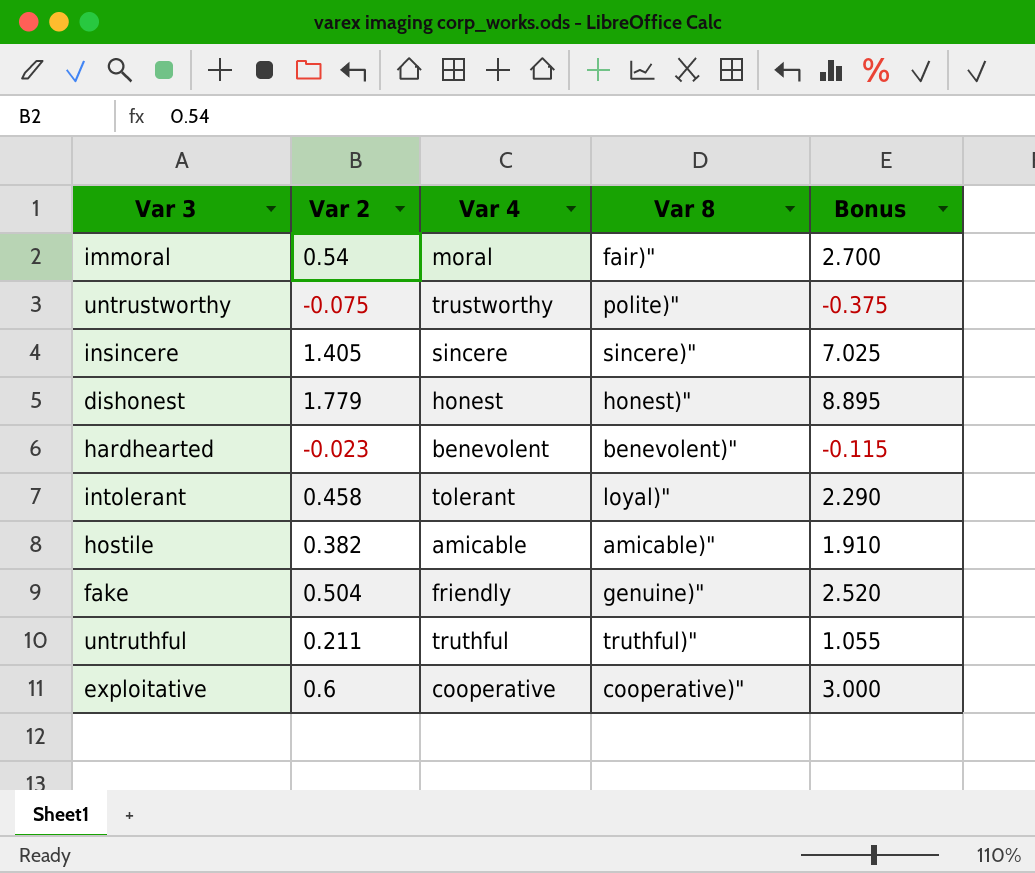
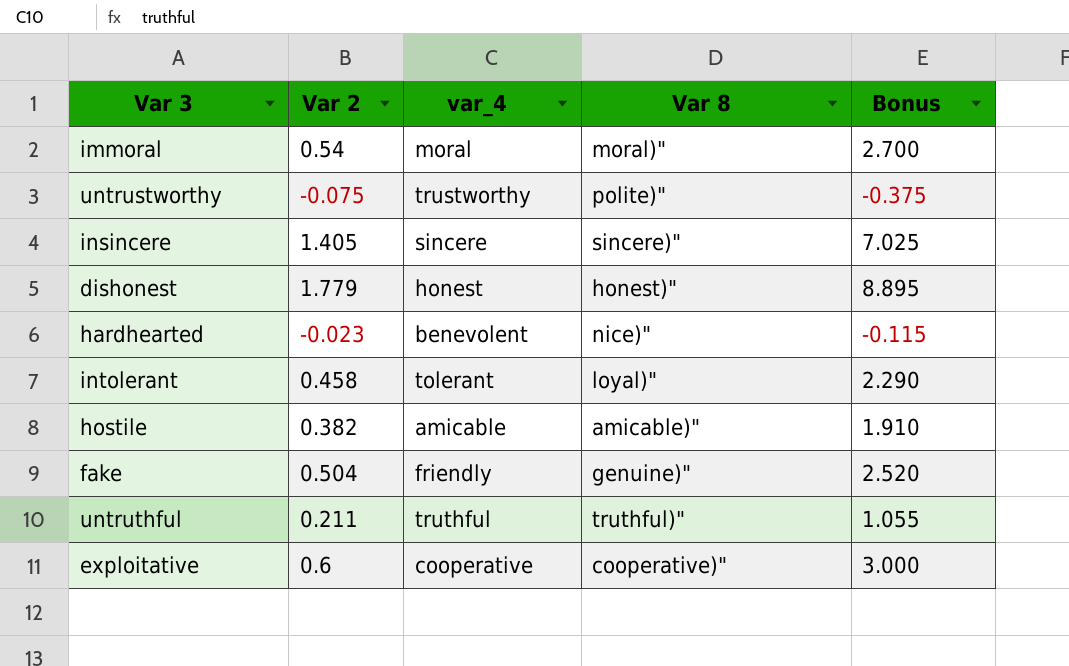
column name: Var 4 -> var_4
immoral | Var 8: fair)" -> moral)"
hardhearted | Var 8: benevolent)" -> nice)"

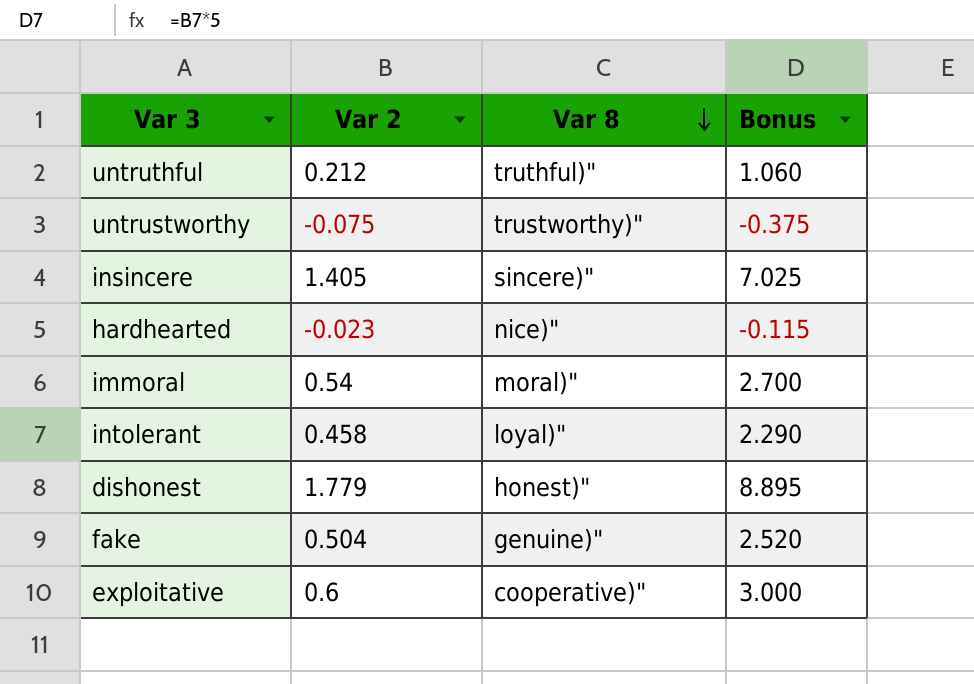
row order: none -> Var 8 descending
column var_4 | position: 3 -> none
row hostile: 0.382 | amicable | amicable)" | 1.910 -> none
untruthful | Var 2: 0.211 -> 0.212
untruthful | Bonus: 1.055 -> 1.060
untrustworthy | Var 8: polite)" -> trustworthy)"

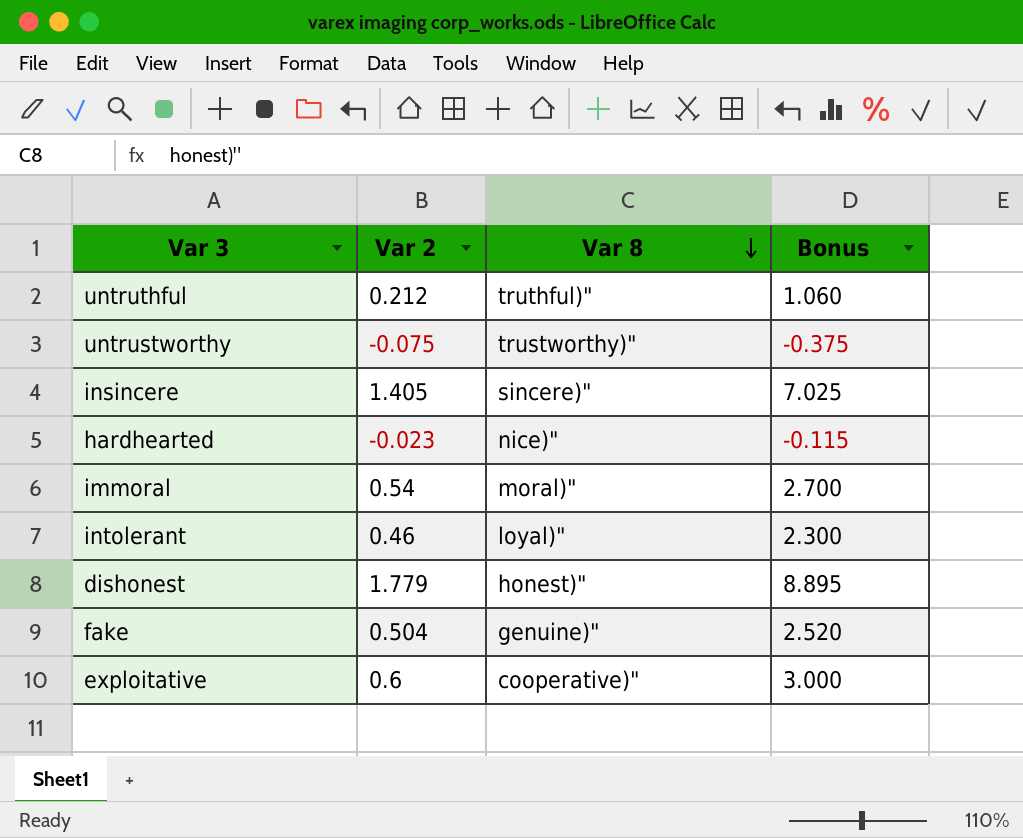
intolerant | Var 2: 0.458 -> 0.46
intolerant | Bonus: 2.290 -> 2.300

